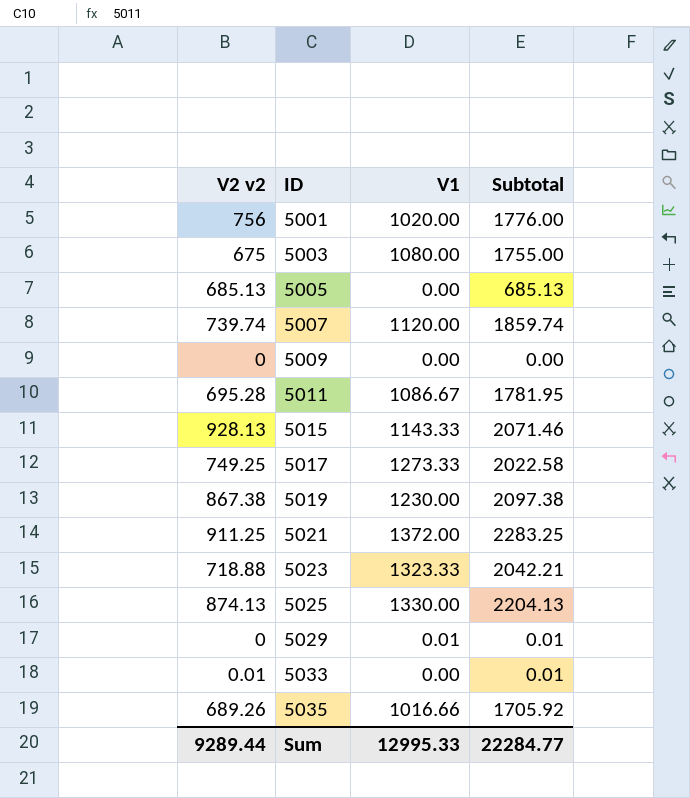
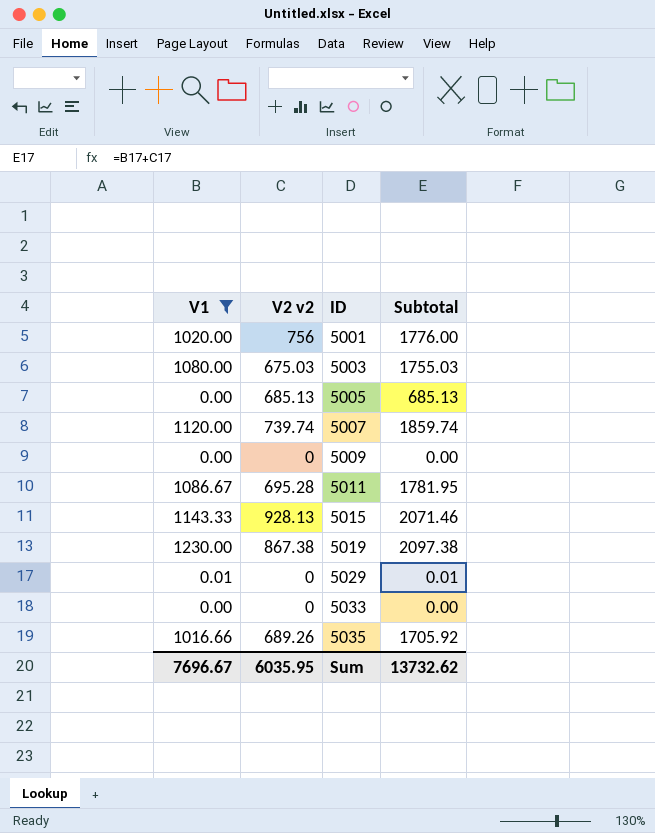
filter: none -> V1 <= 1230.00
column V1 | position: 3 -> 1
5003 | V2 v2: 675 -> 675.03
5003 | Subtotal: 1755.00 -> 1755.03
5033 | V2 v2: 0.01 -> 0
5033 | Subtotal: 0.01 -> 0.00
Sum | V1: 12995.33 -> 7696.67
Sum | V2 v2: 9289.44 -> 6035.95
Sum | Subtotal: 22284.77 -> 13732.62

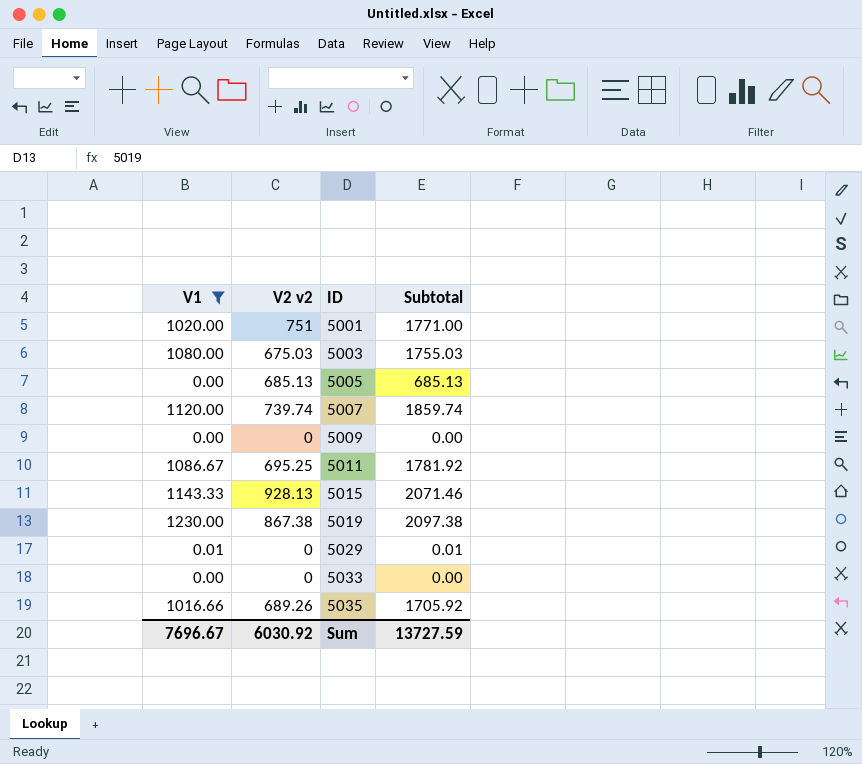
5001 | V2 v2: 756 -> 751
5001 | Subtotal: 1776.00 -> 1771.00
5011 | V2 v2: 695.28 -> 695.25
5011 | Subtotal: 1781.95 -> 1781.92
Sum | V2 v2: 6035.95 -> 6030.92
Sum | Subtotal: 13732.62 -> 13727.59

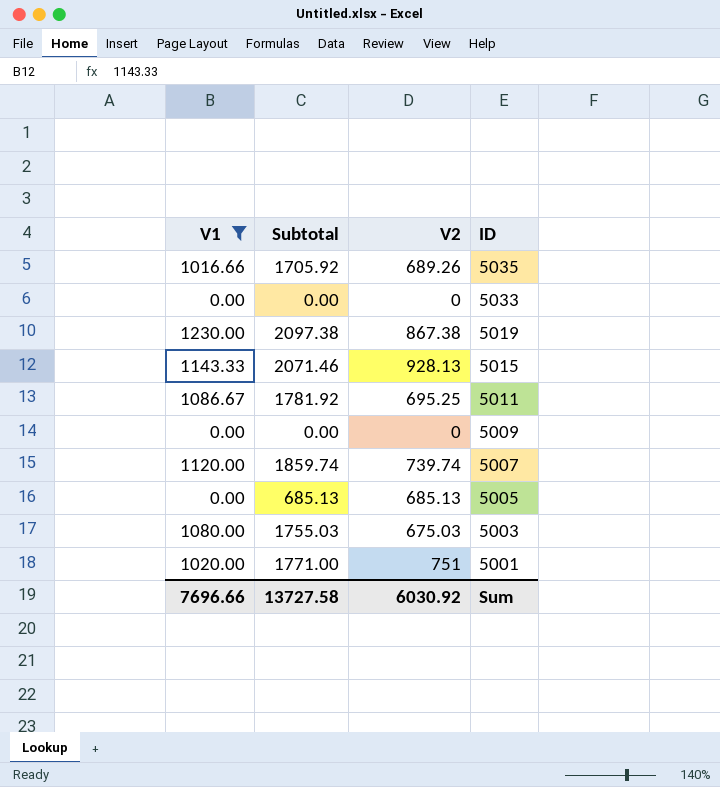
row order: ID ascending -> ID descending
column Subtotal | position: 4 -> 2
column name: V2 v2 -> V2
row 5029: 0.01 | 0 | 0.01 -> none
Sum | V1: 7696.67 -> 7696.66
Sum | Subtotal: 13727.59 -> 13727.58

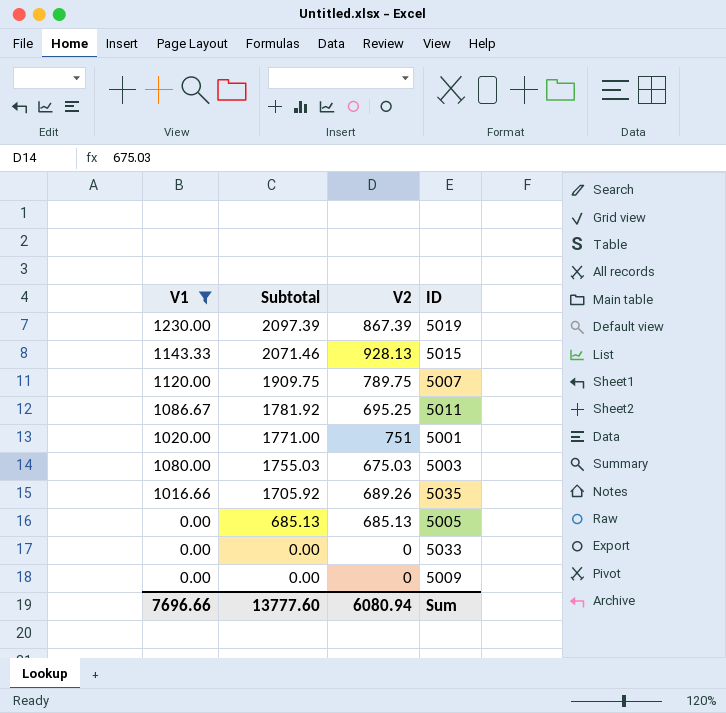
row order: ID descending -> Subtotal descending
5019 | Subtotal: 2097.38 -> 2097.39
5019 | V2: 867.38 -> 867.39
5007 | Subtotal: 1859.74 -> 1909.75
5007 | V2: 739.74 -> 789.75
Sum | Subtotal: 13727.58 -> 13777.60
Sum | V2: 6030.92 -> 6080.94

